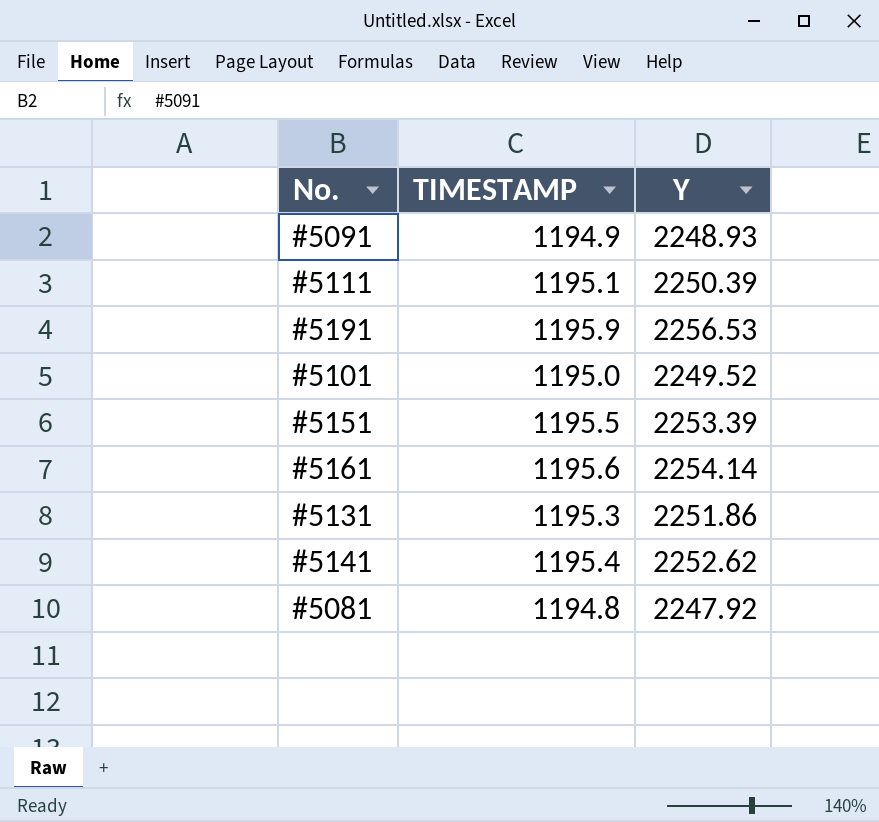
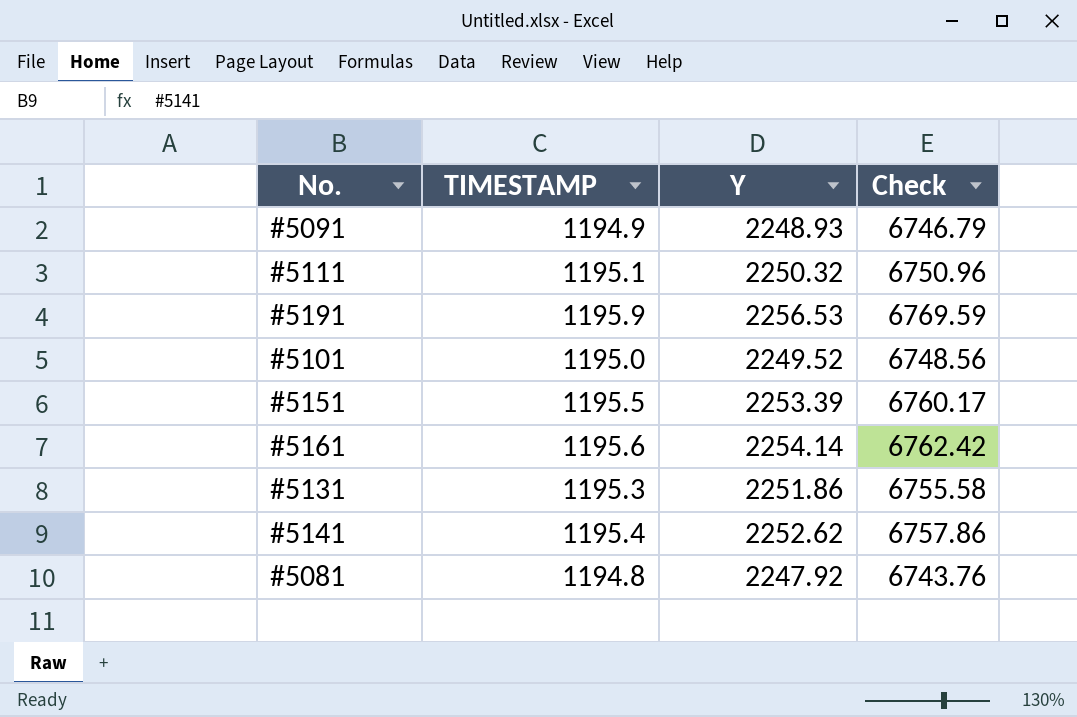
column Check | formula: none -> [Y] * 3
#5111 | Y: 2250.39 -> 2250.32

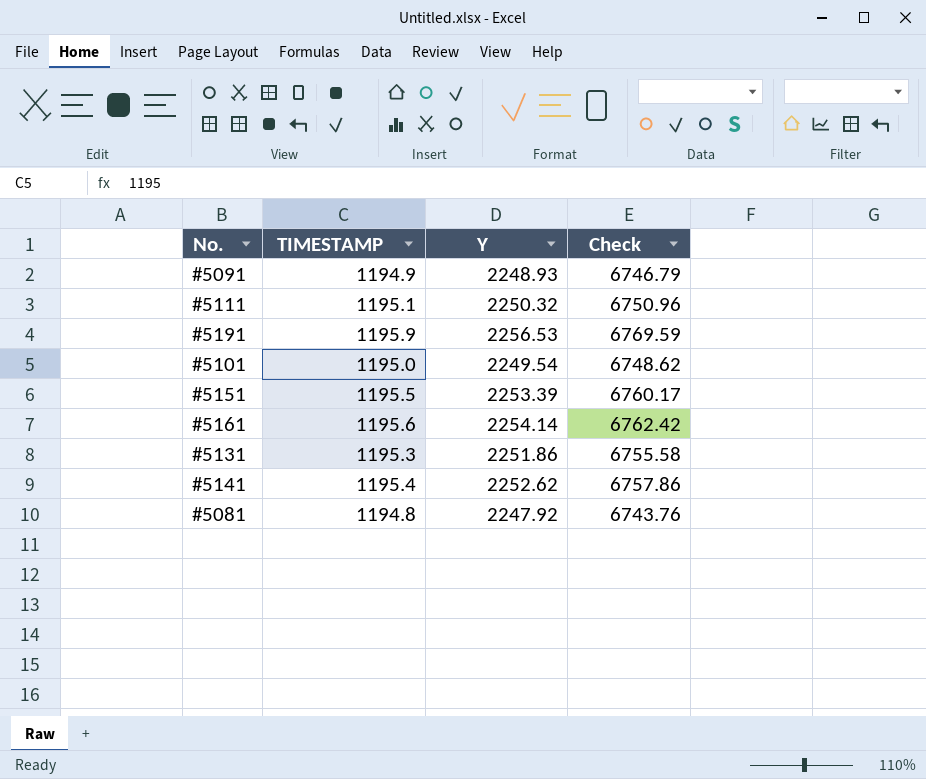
#5101 | Y: 2249.52 -> 2249.54
#5101 | Check: 6748.56 -> 6748.62

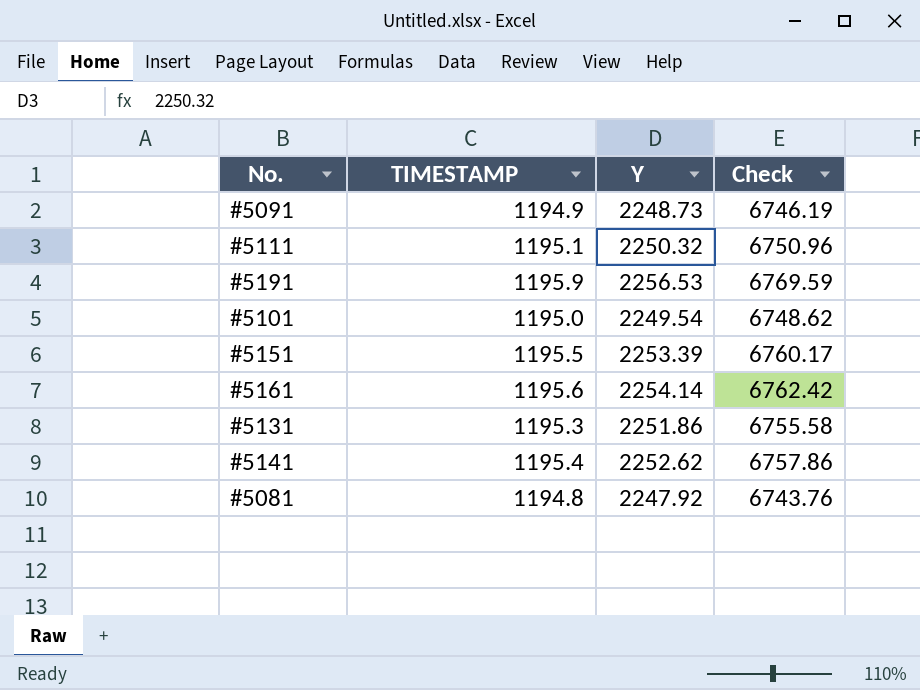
#5091 | Y: 2248.93 -> 2248.73
#5091 | Check: 6746.79 -> 6746.19

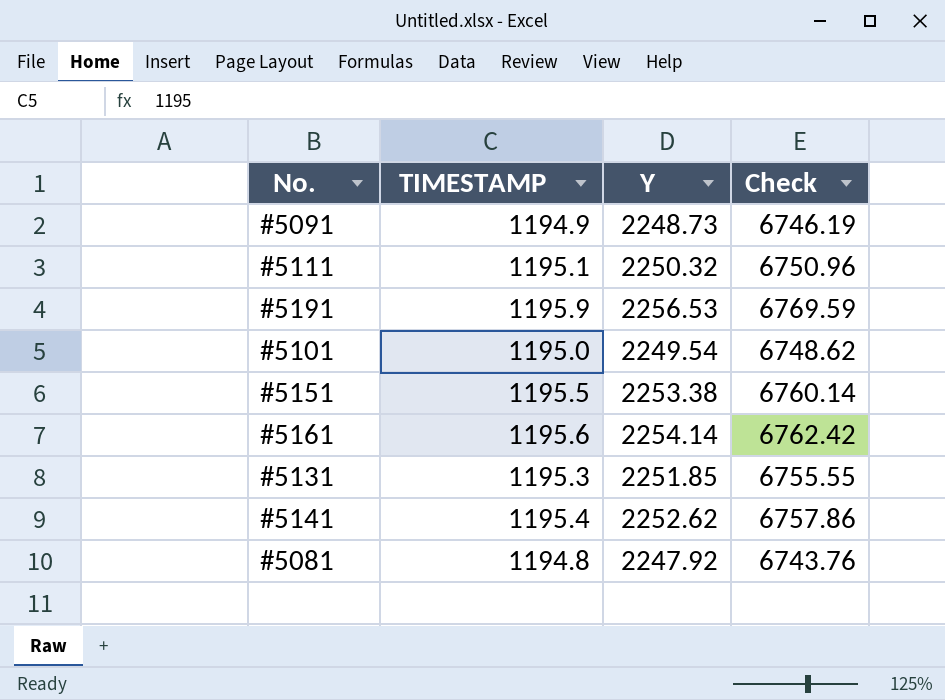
#5151 | Y: 2253.39 -> 2253.38
#5151 | Check: 6760.17 -> 6760.14
#5131 | Y: 2251.86 -> 2251.85
#5131 | Check: 6755.58 -> 6755.55

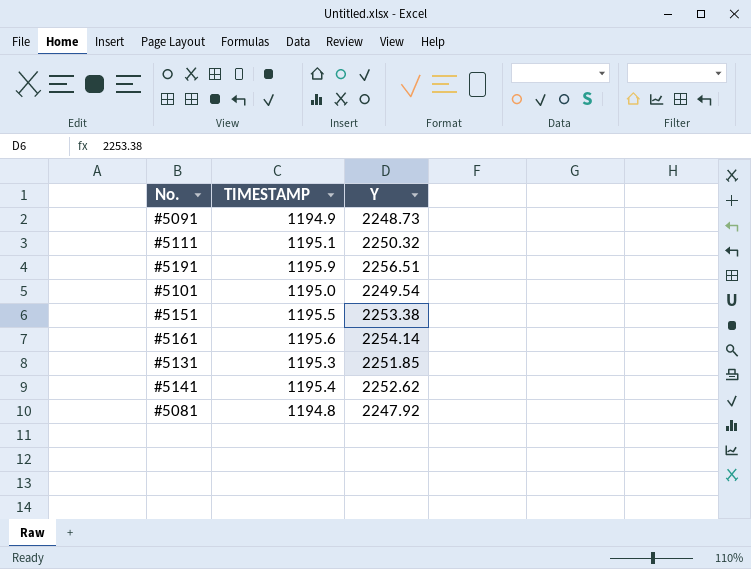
column Check | formula: [Y] * 3 -> none
#5191 | Y: 2256.53 -> 2256.51

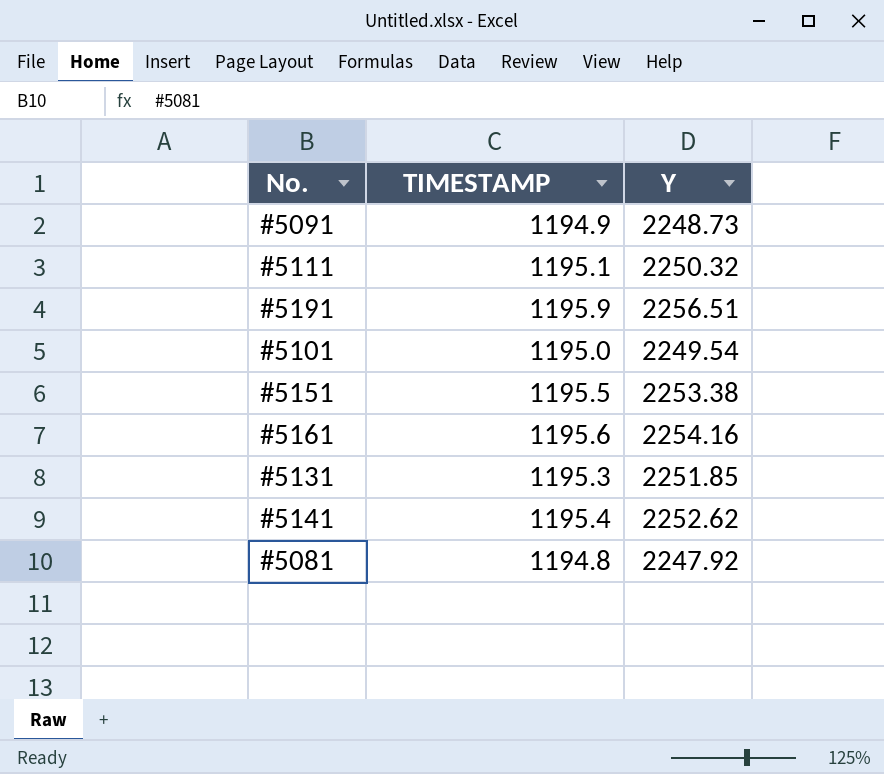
#5161 | Y: 2254.14 -> 2254.16

